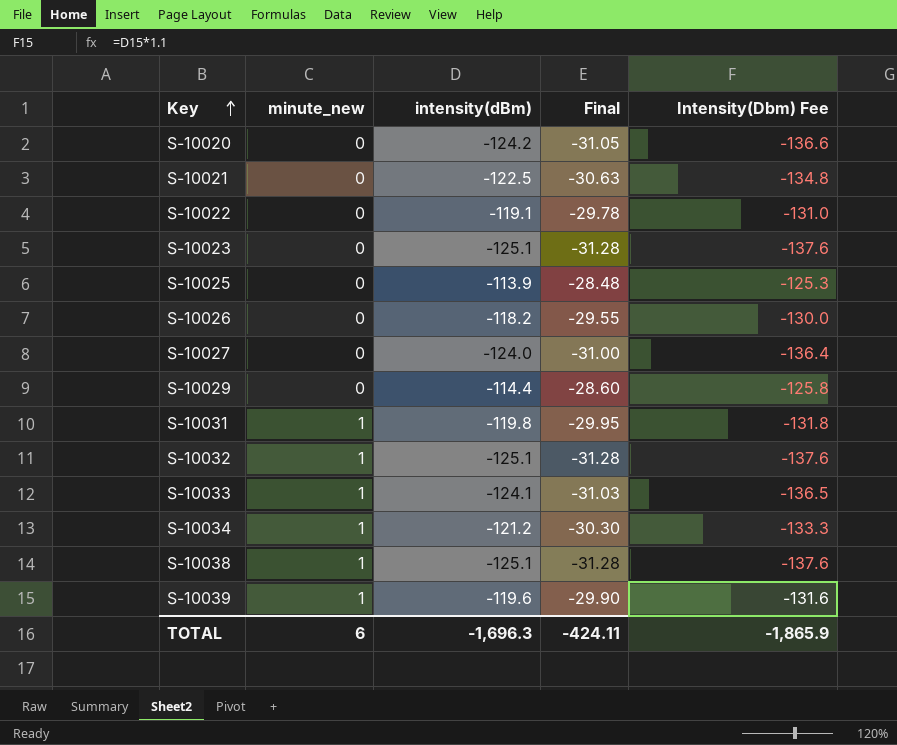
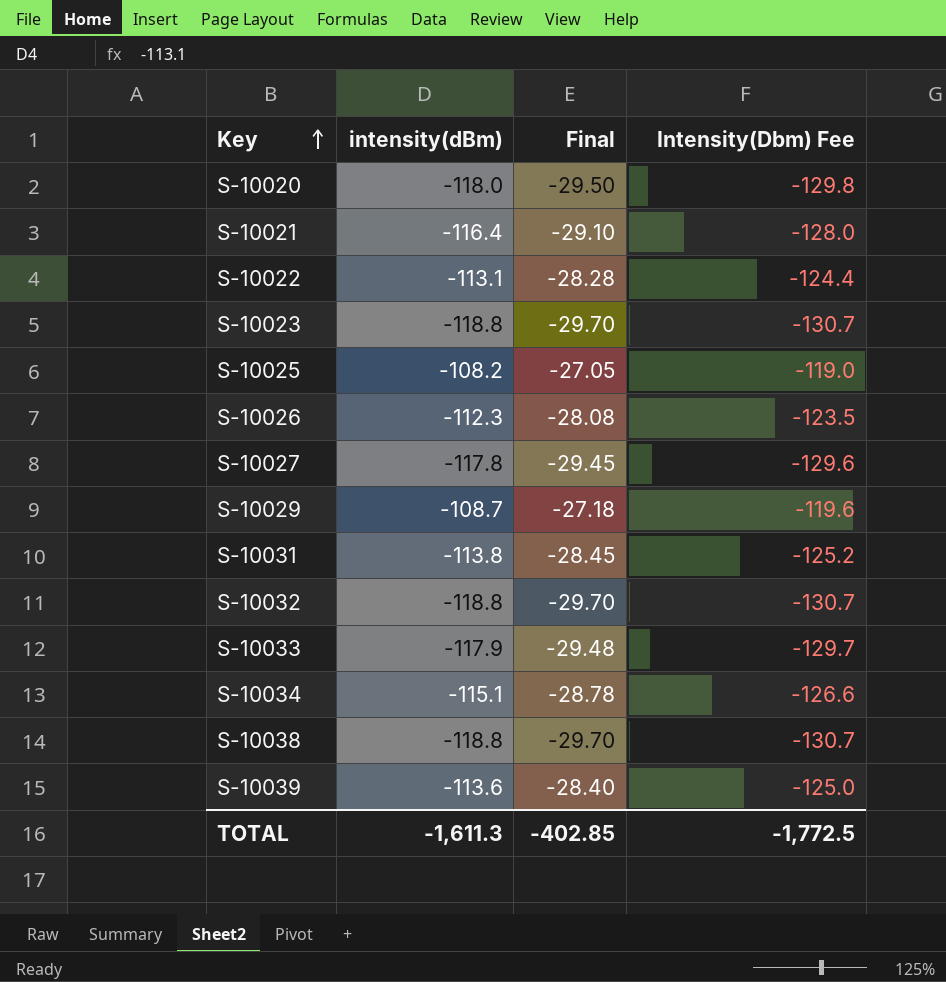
column minute_new | position: 2 -> none
S-10020 | intensity(dBm): -124.2 -> -118.0
S-10020 | Final: -31.05 -> -29.50
S-10020 | Intensity(Dbm) Fee: -136.6 -> -129.8
S-10021 | intensity(dBm): -122.5 -> -116.4
S-10021 | Final: -30.63 -> -29.10
S-10021 | Intensity(Dbm) Fee: -134.8 -> -128.0
S-10022 | intensity(dBm): -119.1 -> -113.1
S-10022 | Final: -29.78 -> -28.28
S-10022 | Intensity(Dbm) Fee: -131.0 -> -124.4
S-10023 | intensity(dBm): -125.1 -> -118.8
S-10023 | Final: -31.28 -> -29.70
S-10023 | Intensity(Dbm) Fee: -137.6 -> -130.7
S-10025 | intensity(dBm): -113.9 -> -108.2
S-10025 | Final: -28.48 -> -27.05
S-10025 | Intensity(Dbm) Fee: -125.3 -> -119.0
S-10026 | intensity(dBm): -118.2 -> -112.3
S-10026 | Final: -29.55 -> -28.08
S-10026 | Intensity(Dbm) Fee: -130.0 -> -123.5
S-10027 | intensity(dBm): -124.0 -> -117.8
S-10027 | Final: -31.00 -> -29.45
S-10027 | Intensity(Dbm) Fee: -136.4 -> -129.6
S-10029 | intensity(dBm): -114.4 -> -108.7
S-10029 | Final: -28.60 -> -27.18
S-10029 | Intensity(Dbm) Fee: -125.8 -> -119.6
S-10031 | intensity(dBm): -119.8 -> -113.8
S-10031 | Final: -29.95 -> -28.45
S-10031 | Intensity(Dbm) Fee: -131.8 -> -125.2
S-10032 | intensity(dBm): -125.1 -> -118.8
S-10032 | Final: -31.28 -> -29.70
S-10032 | Intensity(Dbm) Fee: -137.6 -> -130.7
S-10033 | intensity(dBm): -124.1 -> -117.9
S-10033 | Final: -31.03 -> -29.48
S-10033 | Intensity(Dbm) Fee: -136.5 -> -129.7
S-10034 | intensity(dBm): -121.2 -> -115.1
S-10034 | Final: -30.30 -> -28.78
S-10034 | Intensity(Dbm) Fee: -133.3 -> -126.6
S-10038 | intensity(dBm): -125.1 -> -118.8
S-10038 | Final: -31.28 -> -29.70
S-10038 | Intensity(Dbm) Fee: -137.6 -> -130.7
S-10039 | intensity(dBm): -119.6 -> -113.6
S-10039 | Final: -29.90 -> -28.40
S-10039 | Intensity(Dbm) Fee: -131.6 -> -125.0
TOTAL | intensity(dBm): -1,696.3 -> -1,611.3
TOTAL | Final: -424.11 -> -402.85
TOTAL | Intensity(Dbm) Fee: -1,865.9 -> -1,772.5

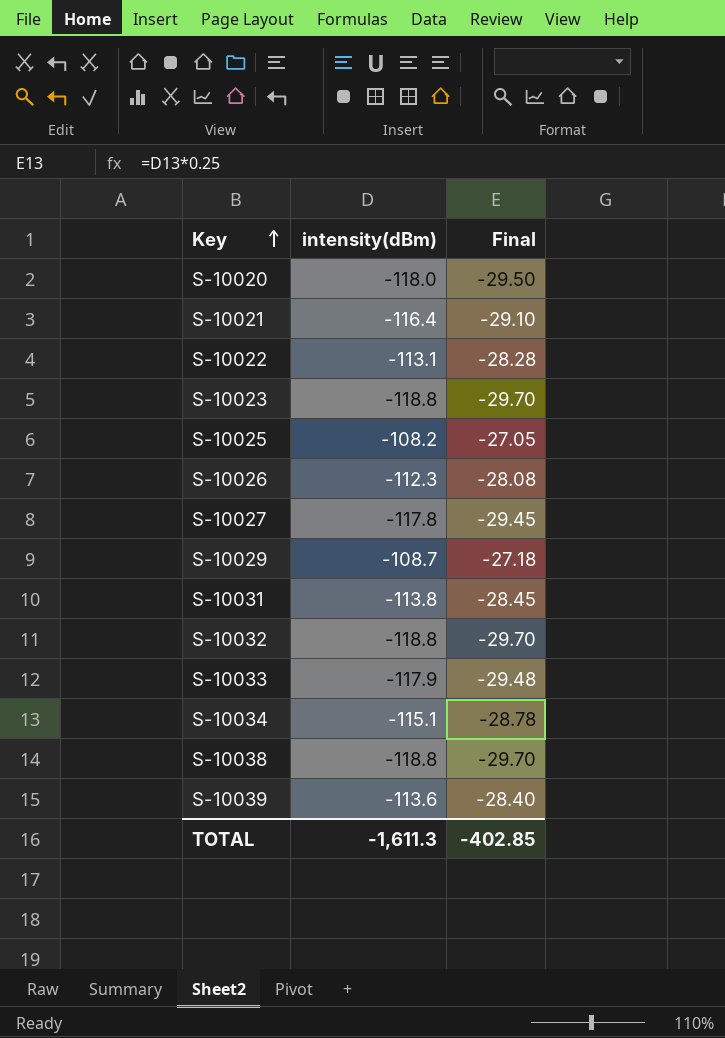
column Intensity(Dbm) Fee | formula: [intensity(dBm)] * 1.1 -> none

